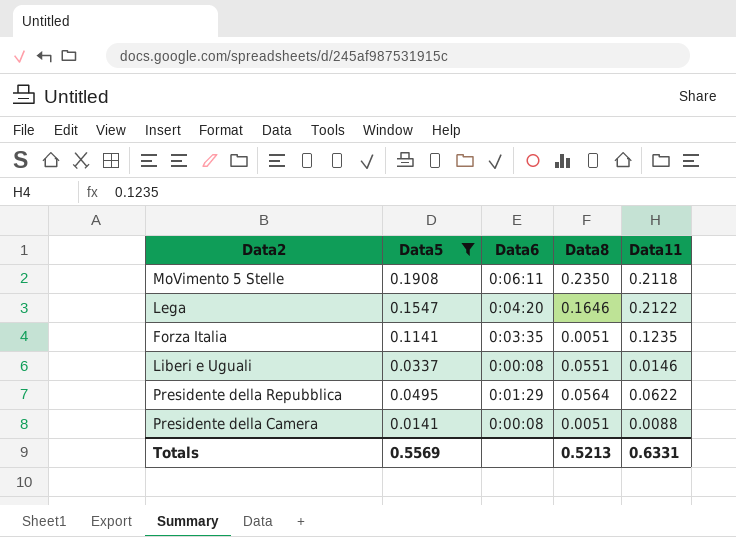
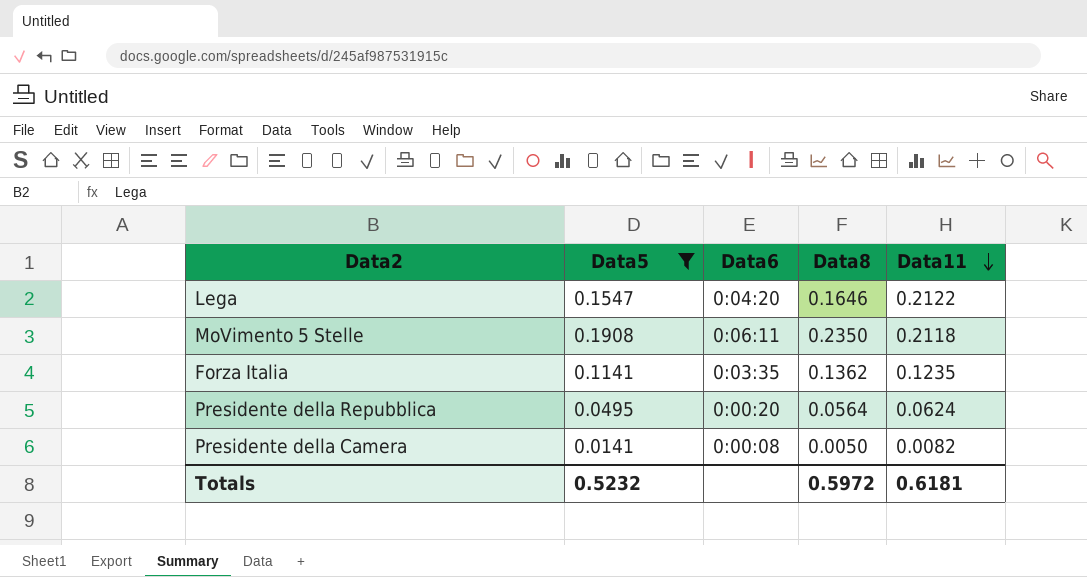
row order: none -> Data11 descending
row Liberi e Uguali: 0.0337 | 0:00:08 | 0.0551 | 0.0146 -> none
Forza Italia | Data8: 0.0051 -> 0.1362
Presidente della Repubblica | Data6: 0:01:29 -> 0:00:20
Presidente della Repubblica | Data11: 0.0622 -> 0.0624
Presidente della Camera | Data8: 0.0051 -> 0.0050
Presidente della Camera | Data11: 0.0088 -> 0.0082
Totals | Data5: 0.5569 -> 0.5232
Totals | Data8: 0.5213 -> 0.5972
Totals | Data11: 0.6331 -> 0.6181

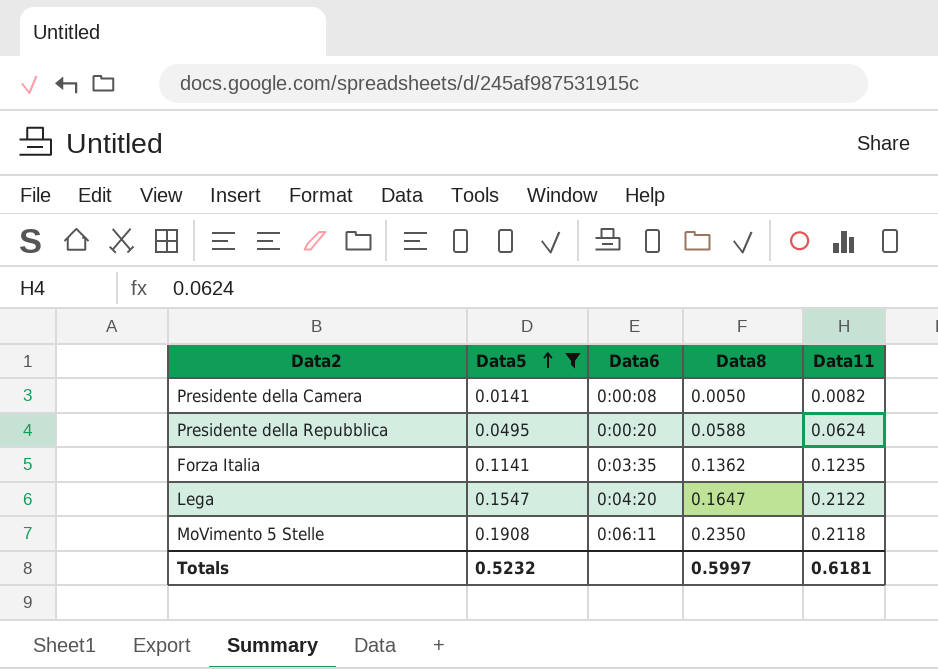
row order: Data11 descending -> Data5 ascending
Presidente della Repubblica | Data8: 0.0564 -> 0.0588
Lega | Data8: 0.1646 -> 0.1647
Totals | Data8: 0.5972 -> 0.5997

